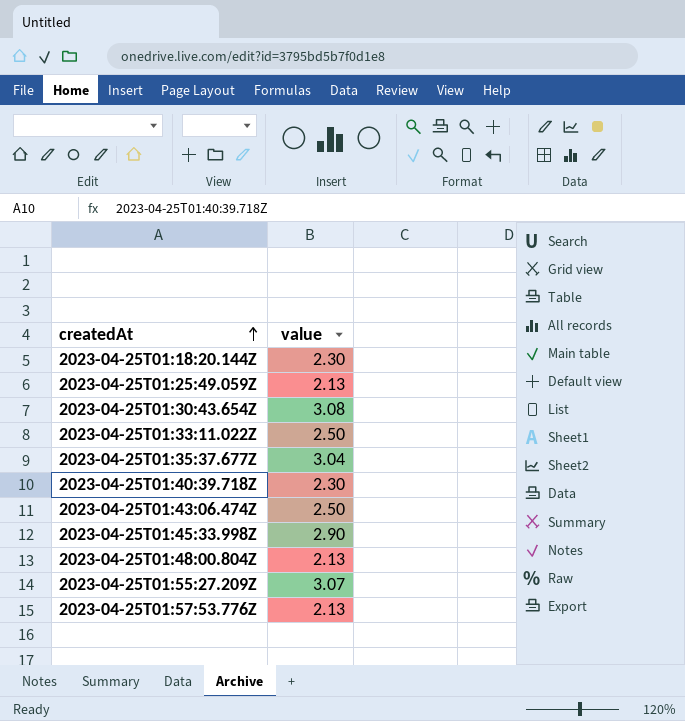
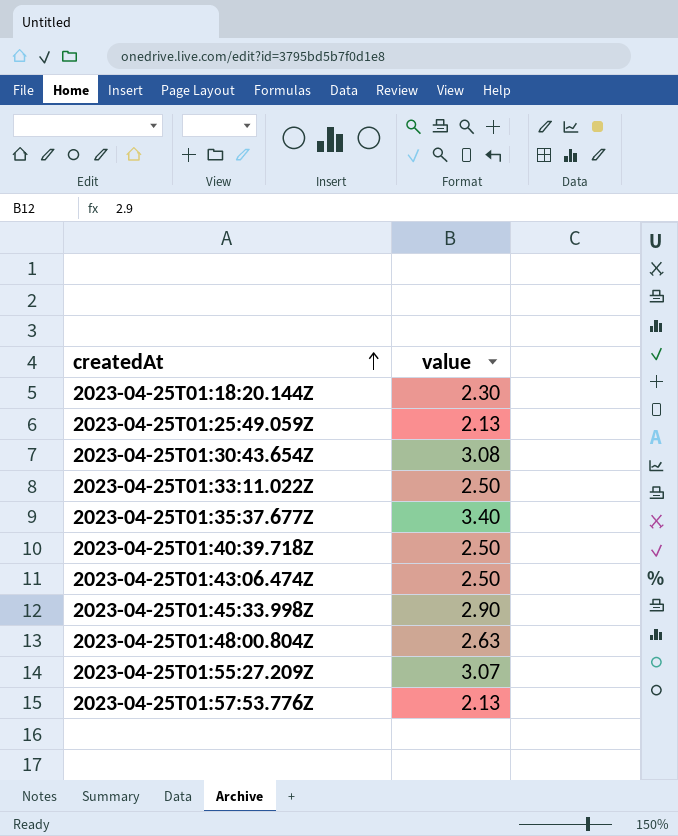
2023-04-25T01:35:37.677Z | value: 3.04 -> 3.40
2023-04-25T01:40:39.718Z | value: 2.30 -> 2.50
2023-04-25T01:48:00.804Z | value: 2.13 -> 2.63

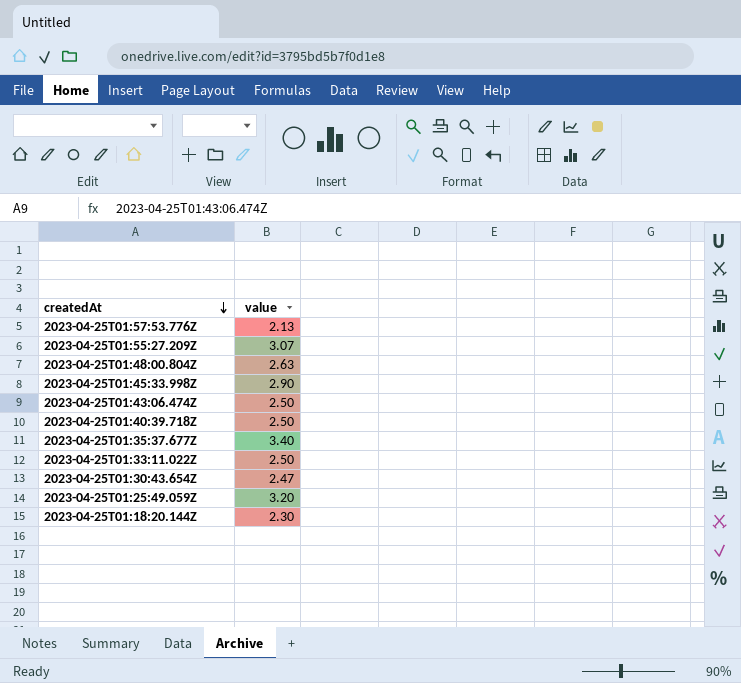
row order: createdAt ascending -> createdAt descending
2023-04-25T01:30:43.654Z | value: 3.08 -> 2.47
2023-04-25T01:25:49.059Z | value: 2.13 -> 3.20

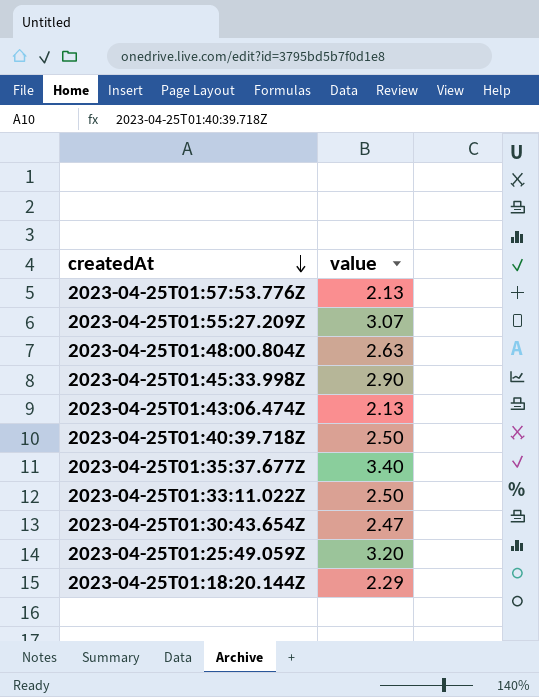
2023-04-25T01:43:06.474Z | value: 2.50 -> 2.13
2023-04-25T01:18:20.144Z | value: 2.30 -> 2.29

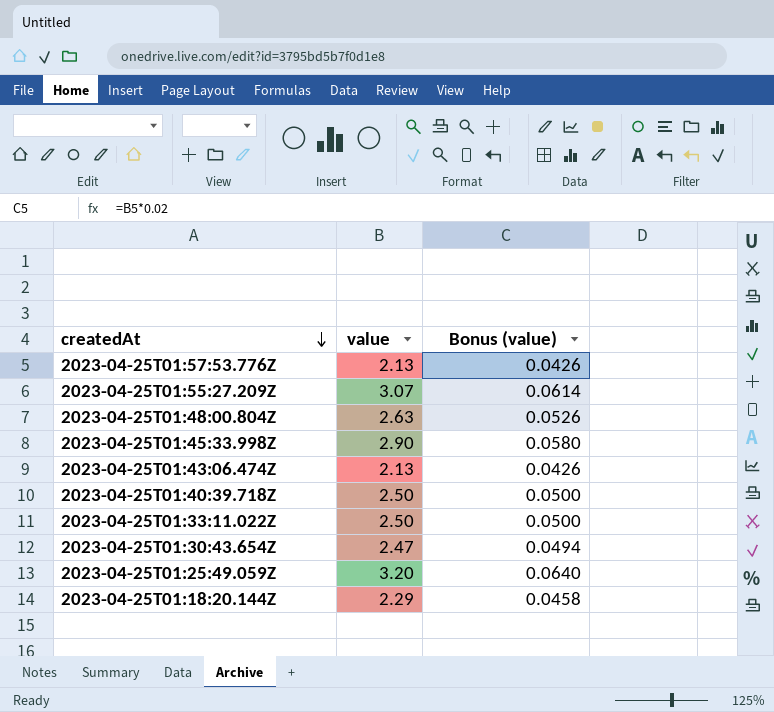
column Bonus (value) | formula: none -> [value] * 0.02
row 2023-04-25T01:35:37.677Z: 3.40 -> none

